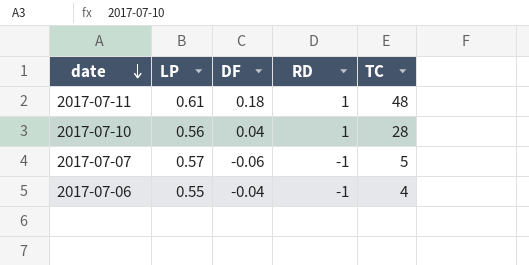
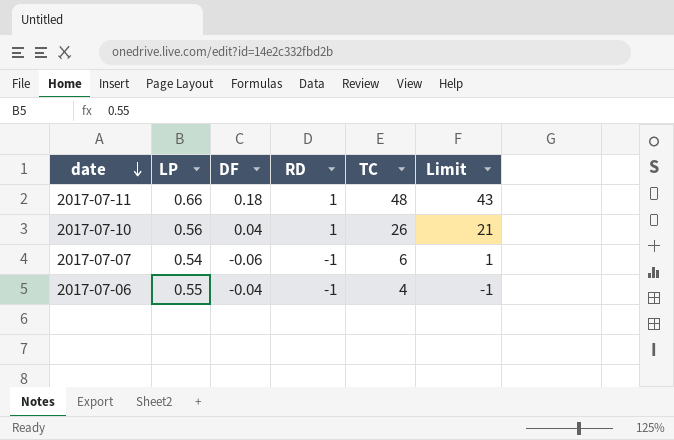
column Limit | formula: none -> [TC] - 5
2017-07-11 | LP: 0.61 -> 0.66
2017-07-10 | TC: 28 -> 26
2017-07-07 | LP: 0.57 -> 0.54
2017-07-07 | TC: 5 -> 6

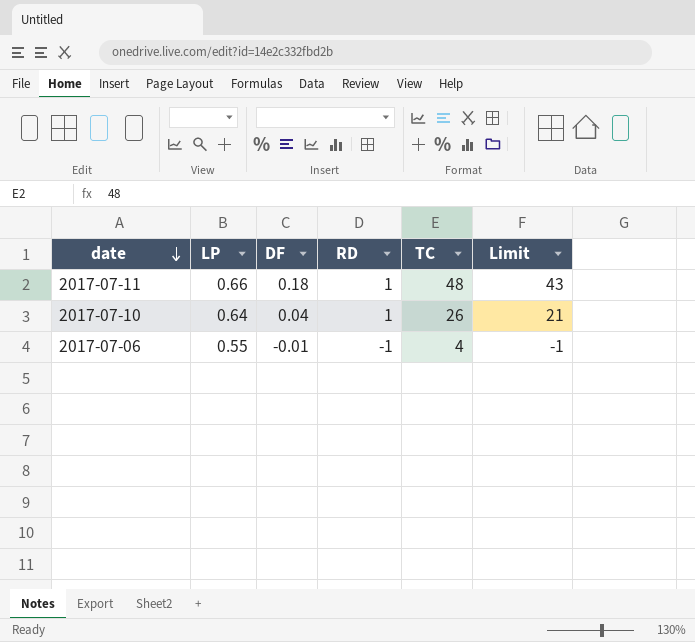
row 2017-07-07: 0.54 | -0.06 | -1 | 6 | 1 -> none
2017-07-10 | LP: 0.56 -> 0.64
2017-07-06 | DF: -0.04 -> -0.01

